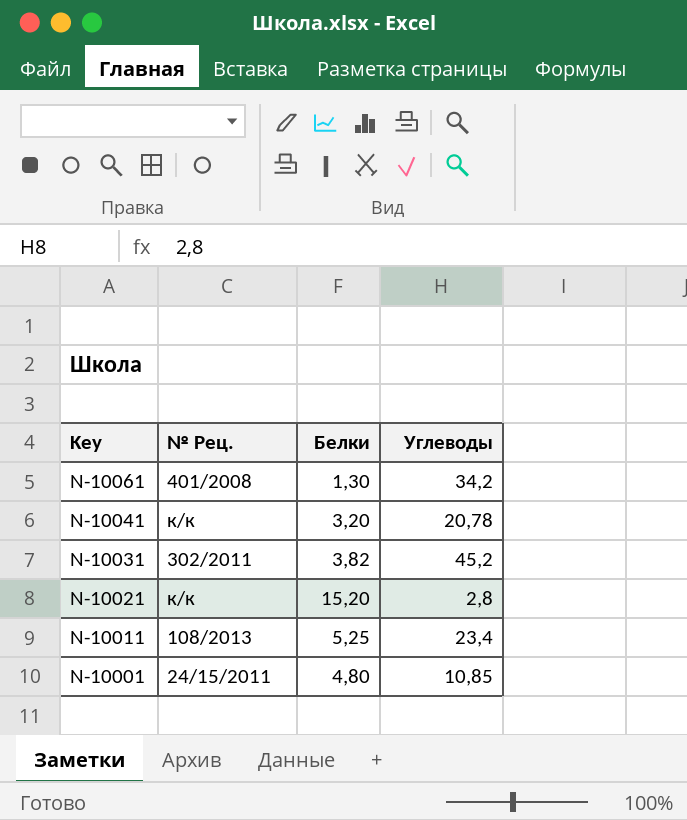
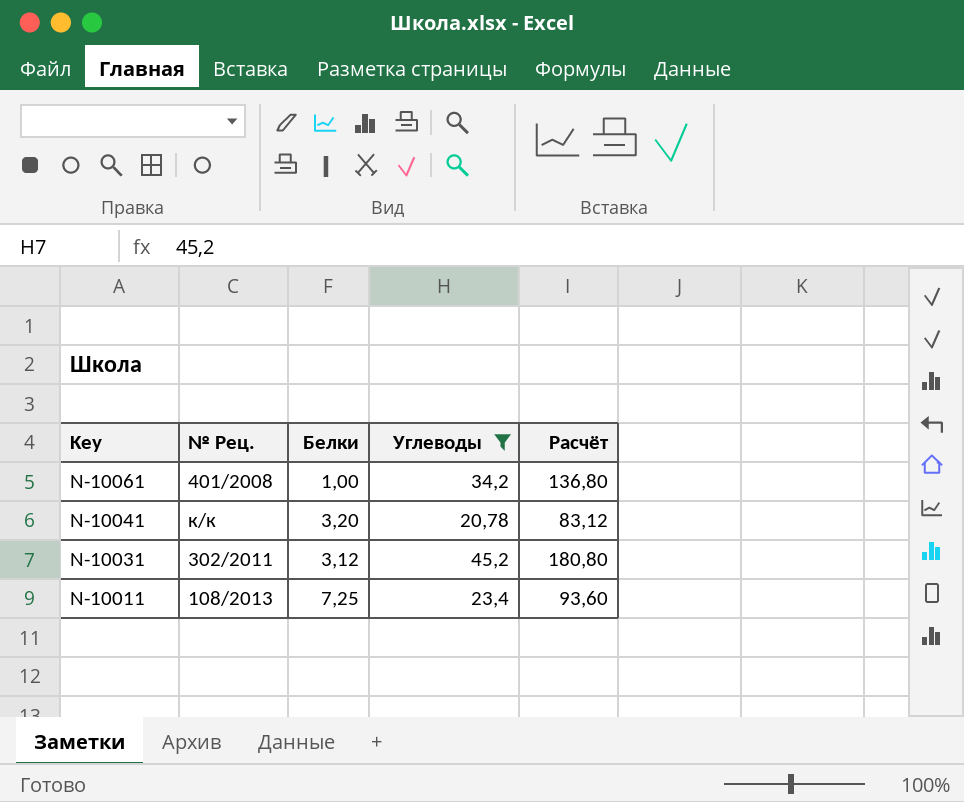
filter: none -> Углеводы >= 20,78
column Расчёт | formula: none -> [Углеводы] * 4
N-10061 | Белки: 1,30 -> 1,00
N-10031 | Белки: 3,82 -> 3,12
N-10011 | Белки: 5,25 -> 7,25

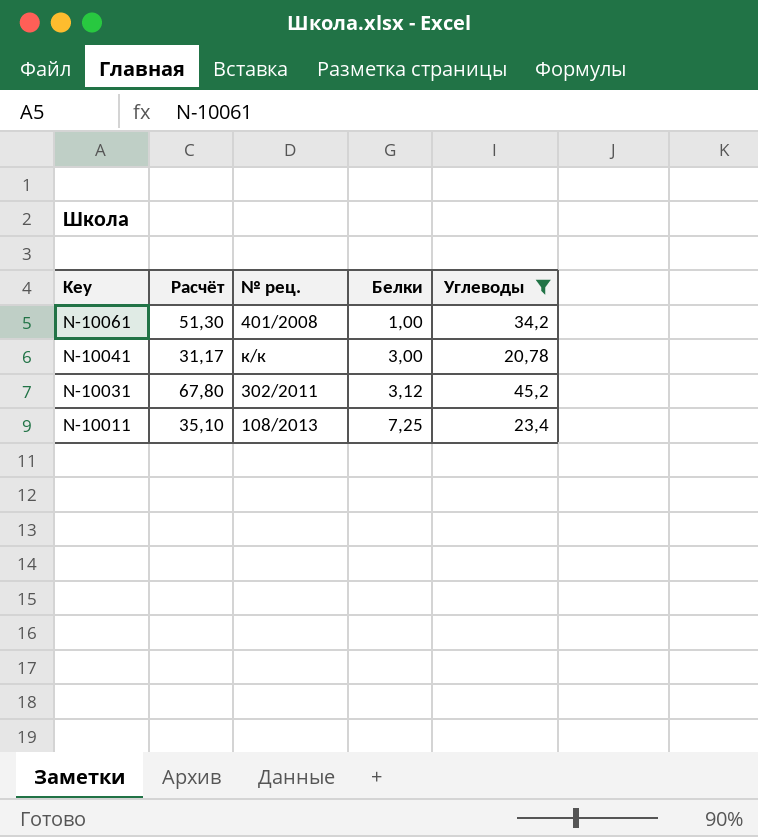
column Расчёт | formula: [Углеводы] * 4 -> [Углеводы] * 1,5
column Расчёт | position: 5 -> 2
column name: № Рец. -> № рец.
N-10041 | Белки: 3,20 -> 3,00

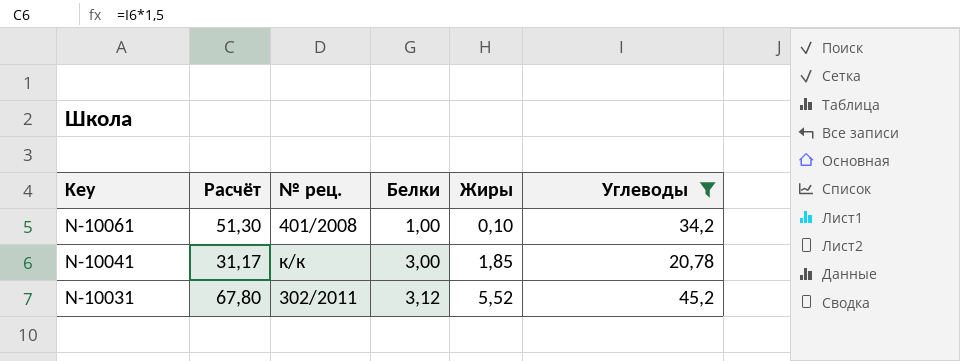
column Жиры | position: none -> 5
row N-10011: 35,10 | 108/2013 | 7,25 | 23,4 -> none

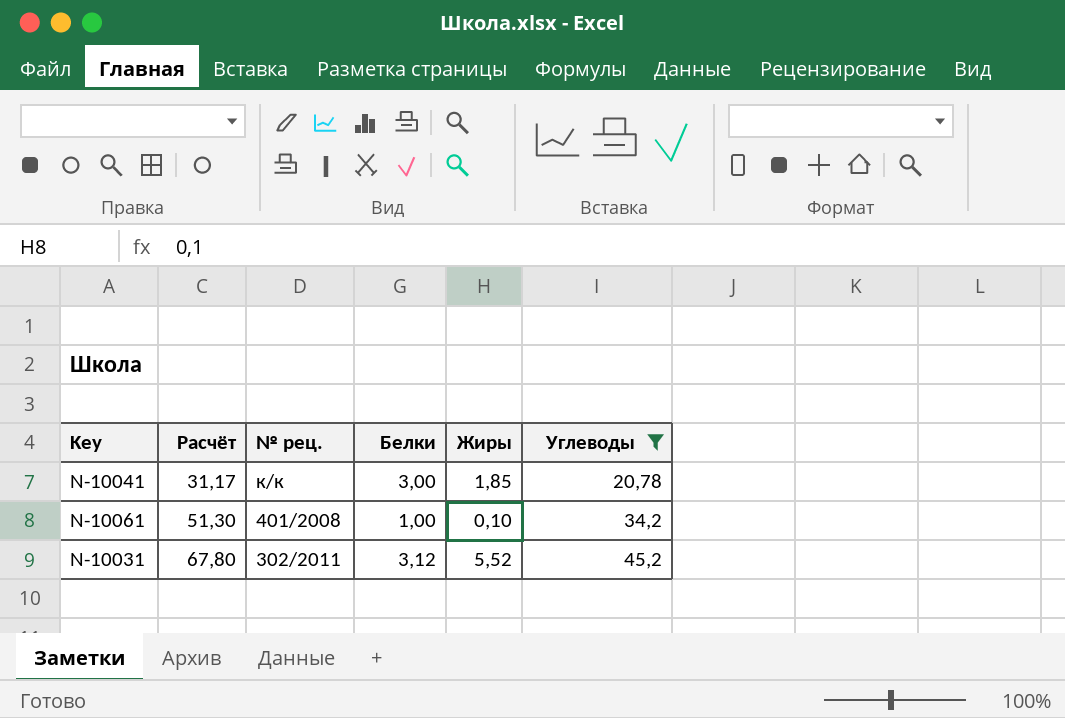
row order: Key descending -> Расчёт ascending

